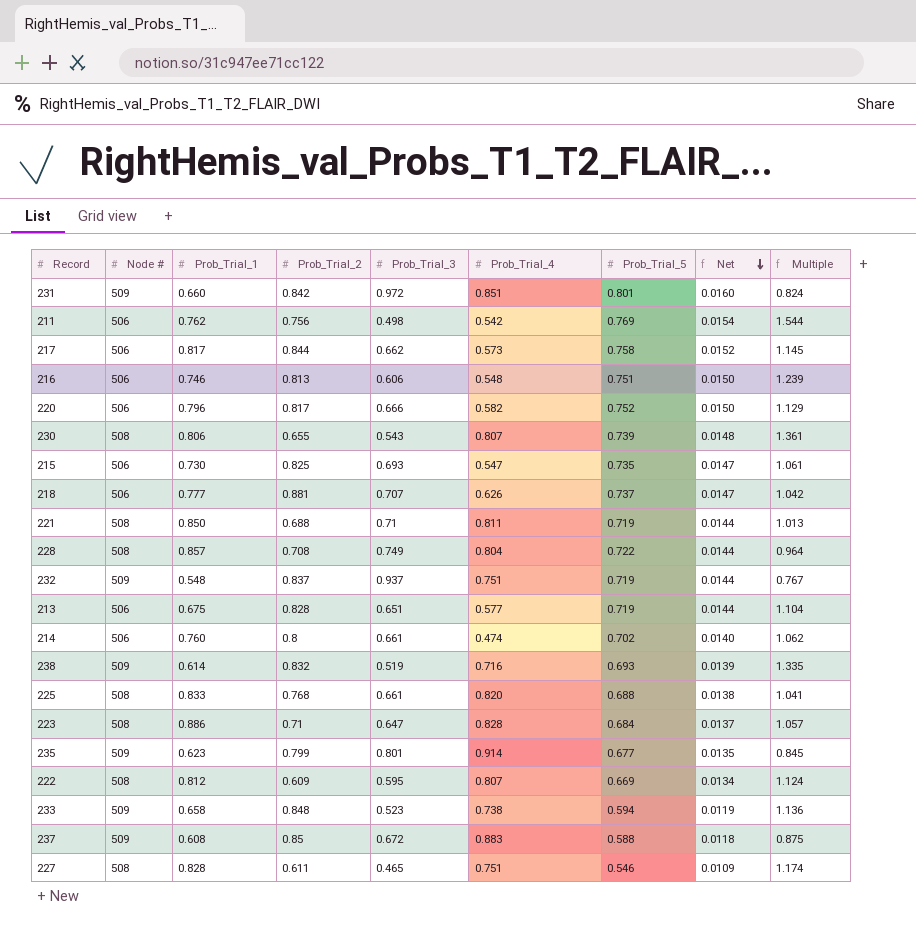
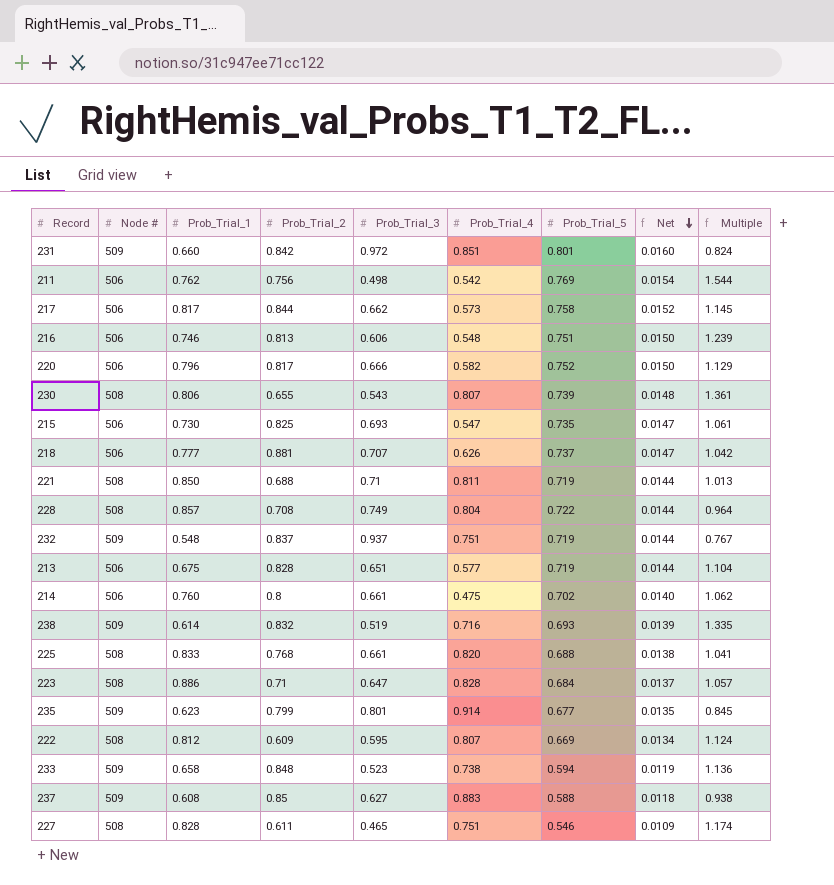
214 | Prob_Trial_4: 0.474 -> 0.475
237 | Prob_Trial_3: 0.672 -> 0.627
237 | Multiple: 0.875 -> 0.938

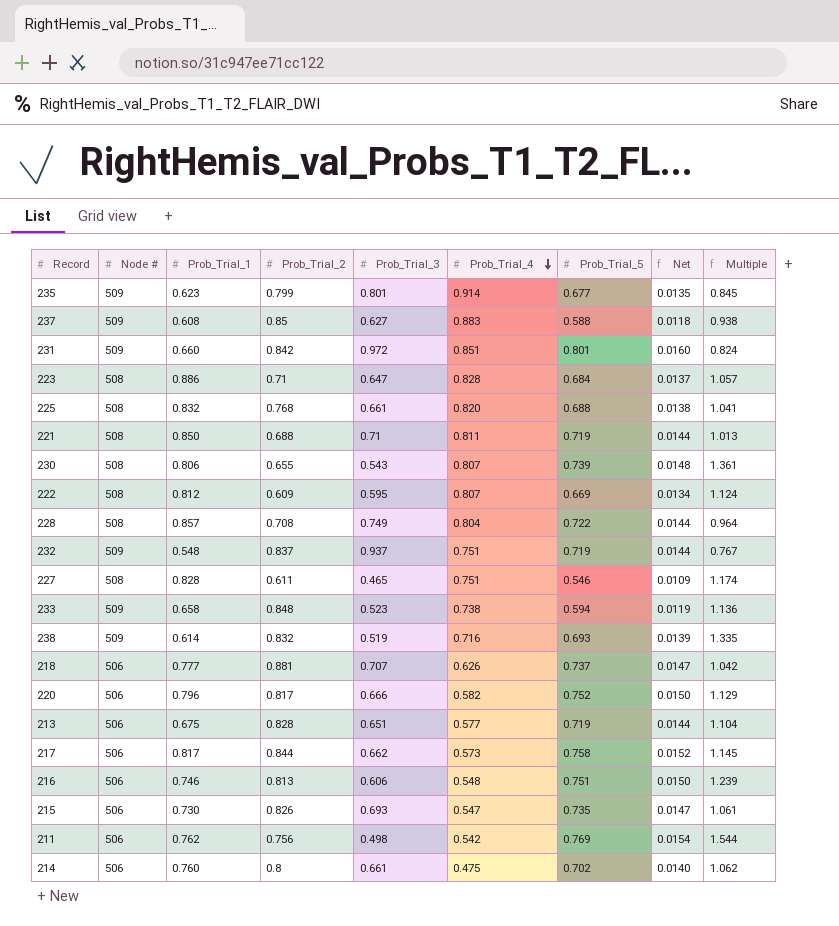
row order: Net descending -> Prob_Trial_4 descending
225 | Prob_Trial_1: 0.833 -> 0.832
215 | Prob_Trial_2: 0.825 -> 0.826

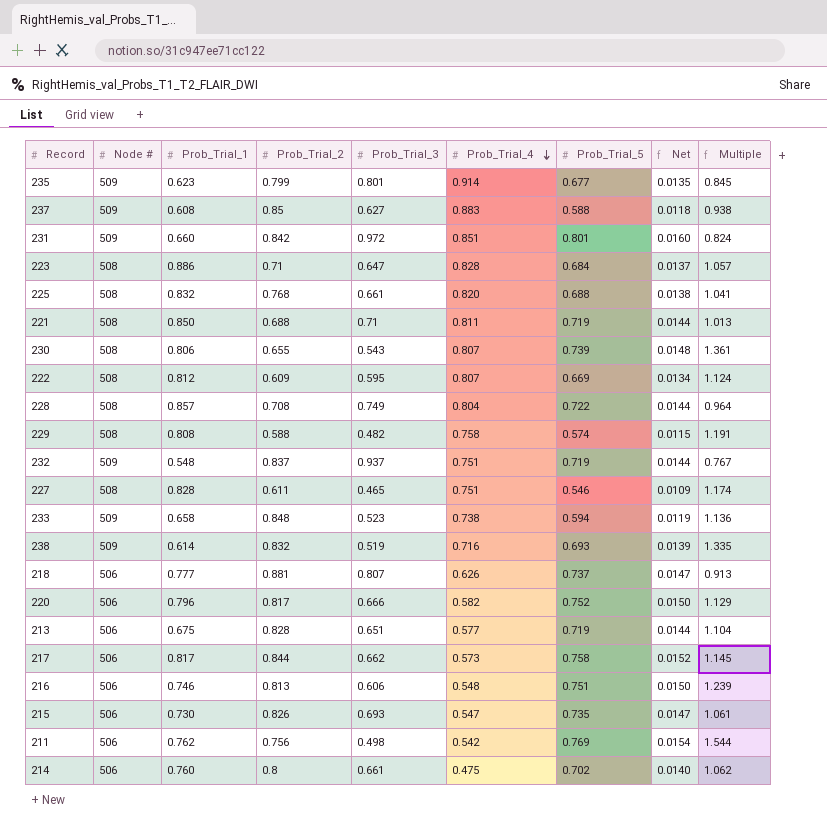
row 229: none -> 508 | 0.808 | 0.588 | 0.482 | 0.758 | 0.574 | 0.0115 | 1.191
218 | Prob_Trial_3: 0.707 -> 0.807
218 | Multiple: 1.042 -> 0.913

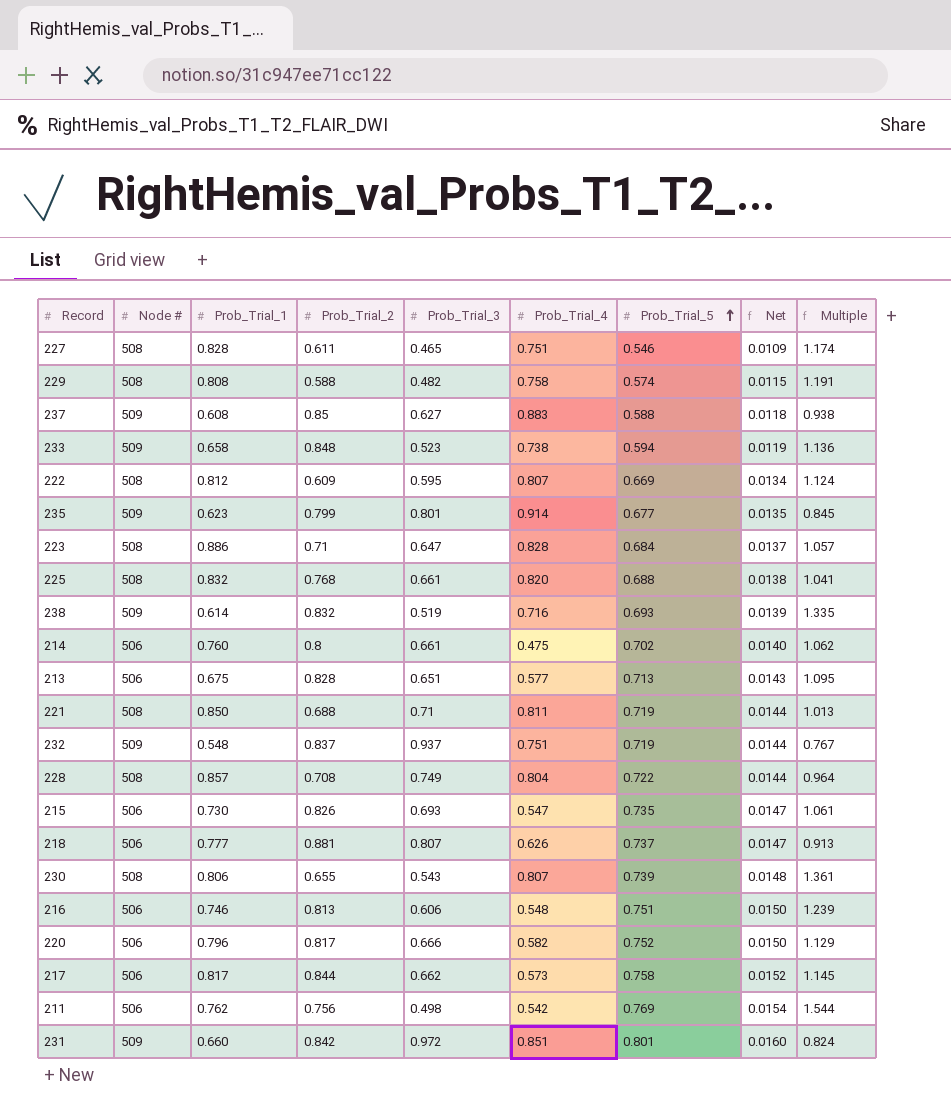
row order: Prob_Trial_4 descending -> Prob_Trial_5 ascending
213 | Prob_Trial_5: 0.719 -> 0.713
213 | Net: 0.0144 -> 0.0143
213 | Multiple: 1.104 -> 1.095

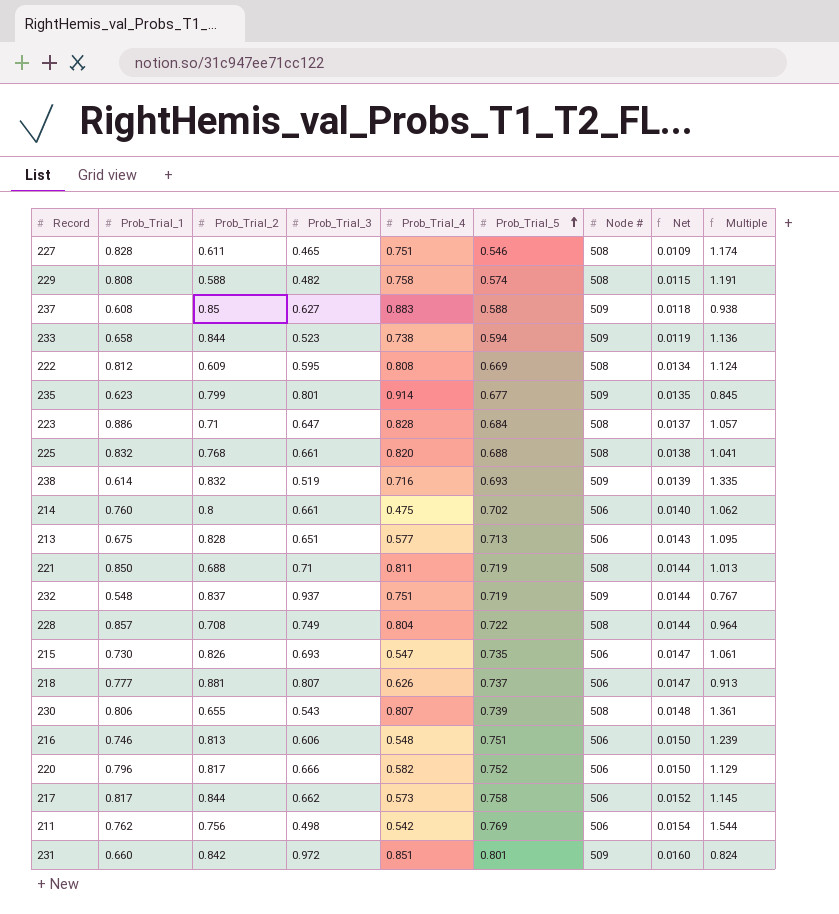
column Node # | position: 2 -> 7
233 | Prob_Trial_2: 0.848 -> 0.844
222 | Prob_Trial_4: 0.807 -> 0.808

